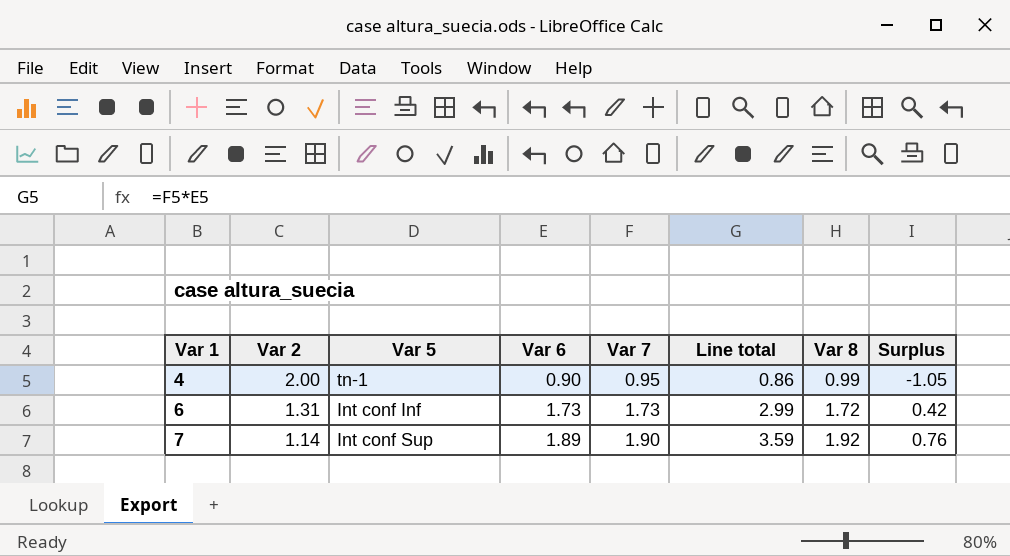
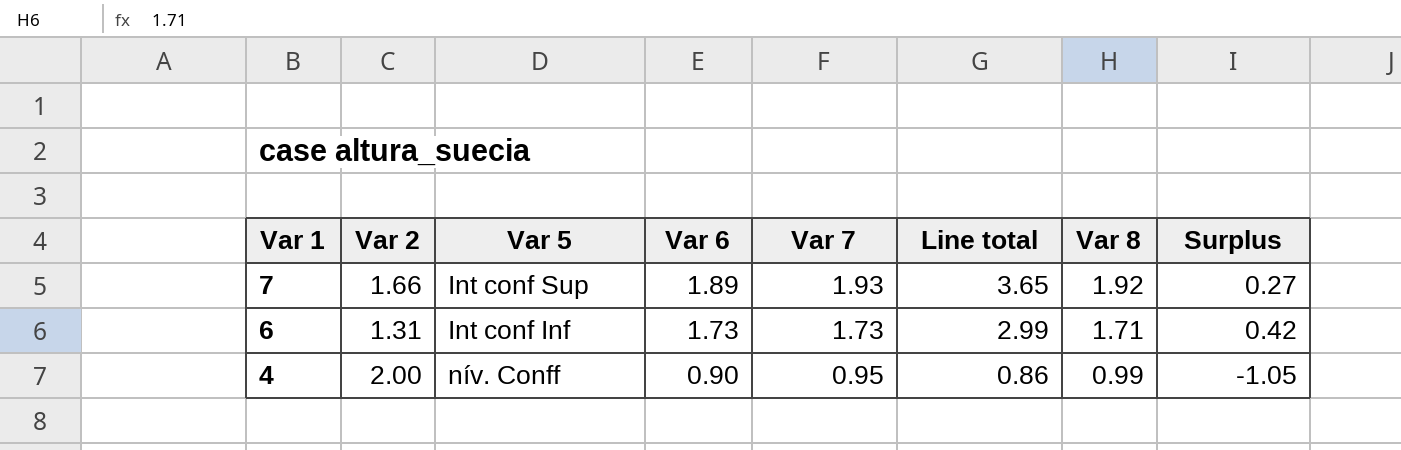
row order: Var 1 ascending -> Var 1 descending
7 | Var 2: 1.14 -> 1.66
7 | Var 7: 1.90 -> 1.93
7 | Line total: 3.59 -> 3.65
7 | Surplus: 0.76 -> 0.27
6 | Var 8: 1.72 -> 1.71
4 | Var 5: tn-1 -> nív. Conff

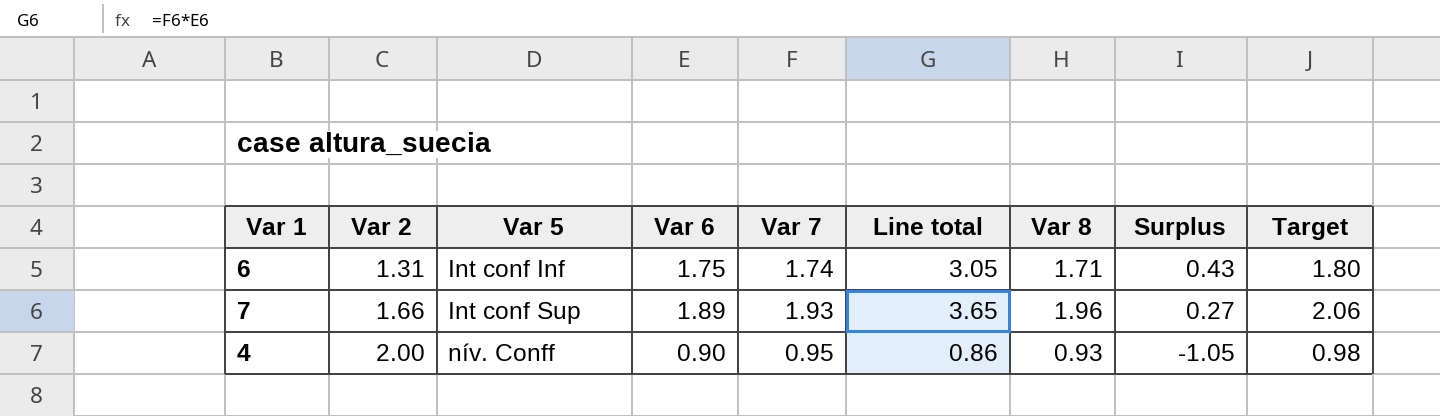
row order: Var 1 descending -> Var 2 ascending
column Target | formula: none -> [Var 8] * 1.05
6 | Var 6: 1.73 -> 1.75
6 | Var 7: 1.73 -> 1.74
6 | Line total: 2.99 -> 3.05
6 | Surplus: 0.42 -> 0.43
7 | Var 8: 1.92 -> 1.96
4 | Var 8: 0.99 -> 0.93

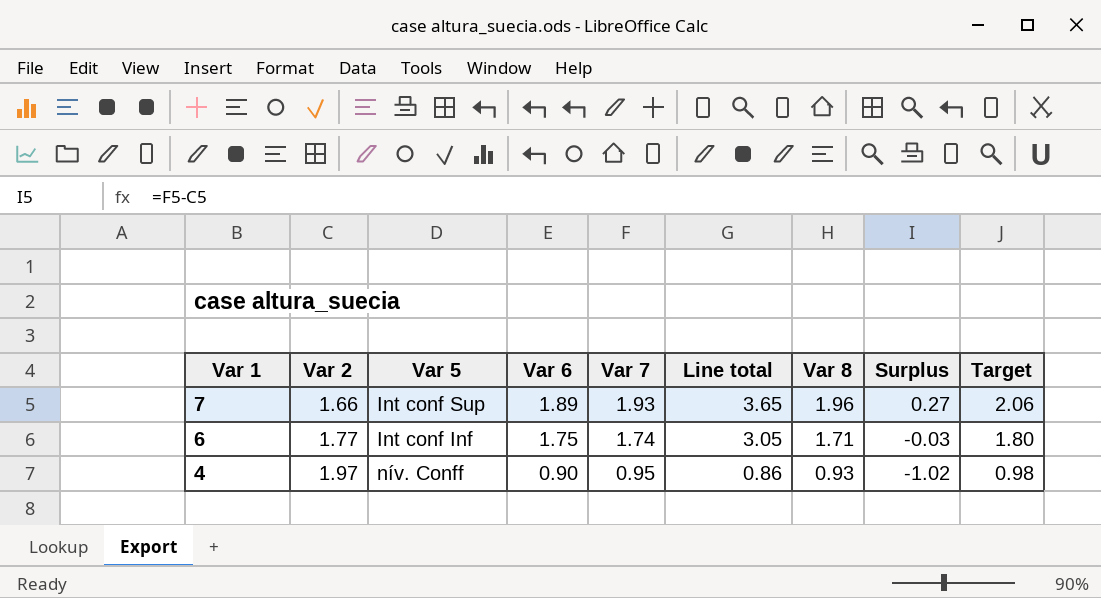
row order: Var 2 ascending -> Var 1 descending
6 | Var 2: 1.31 -> 1.77
6 | Surplus: 0.43 -> -0.03
4 | Var 2: 2.00 -> 1.97
4 | Surplus: -1.05 -> -1.02

